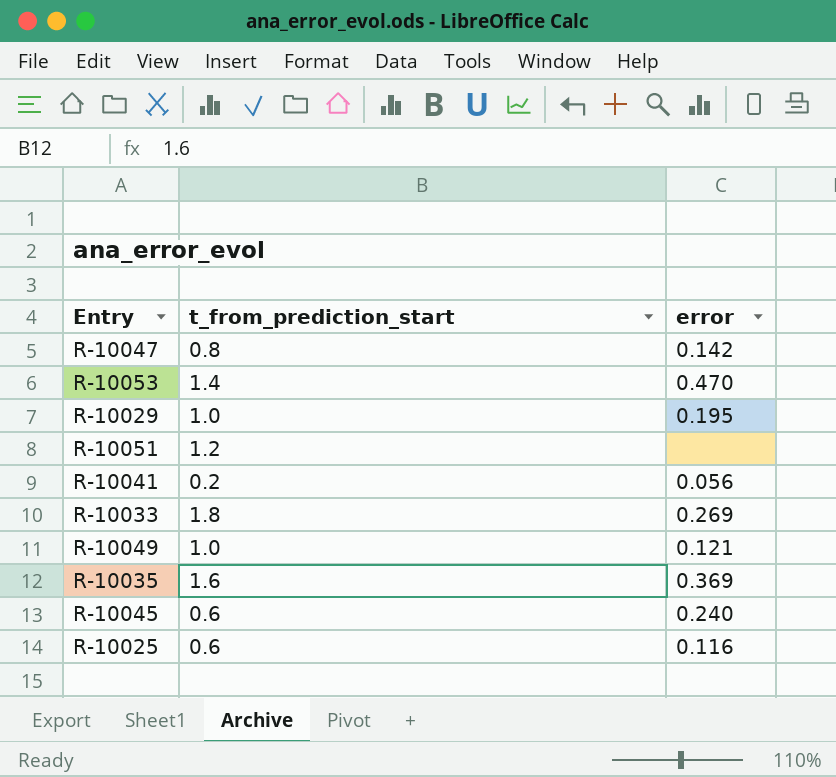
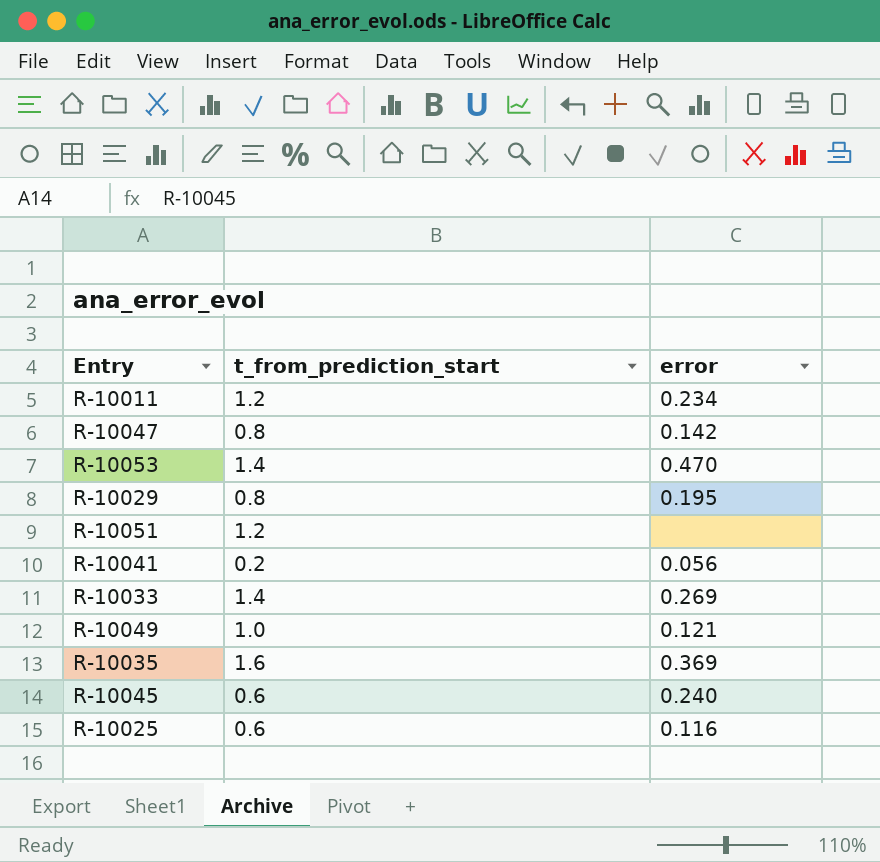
row R-10011: none -> 1.2 | 0.234
R-10029 | t_from_prediction_start: 1.0 -> 0.8
R-10033 | t_from_prediction_start: 1.8 -> 1.4

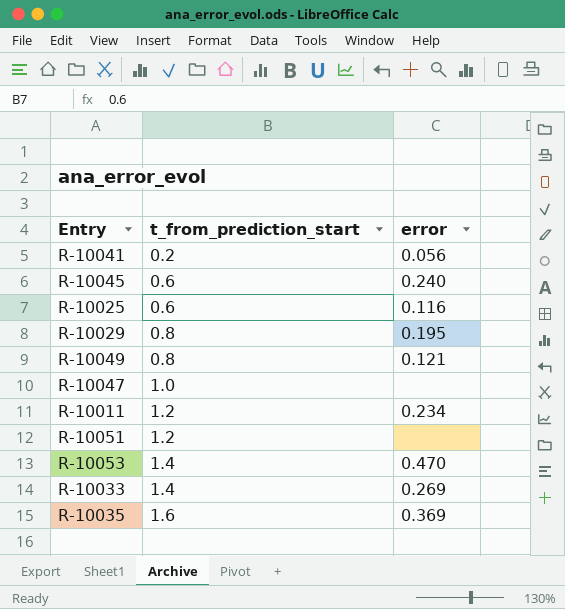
row order: none -> t_from_prediction_start ascending
R-10049 | t_from_prediction_start: 1.0 -> 0.8
R-10047 | t_from_prediction_start: 0.8 -> 1.0
R-10047 | error: 0.142 -> none

